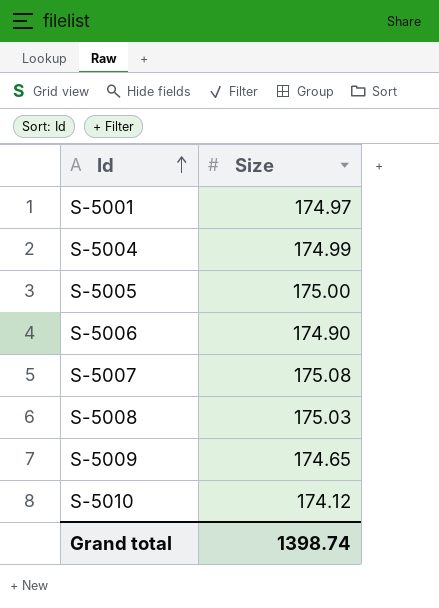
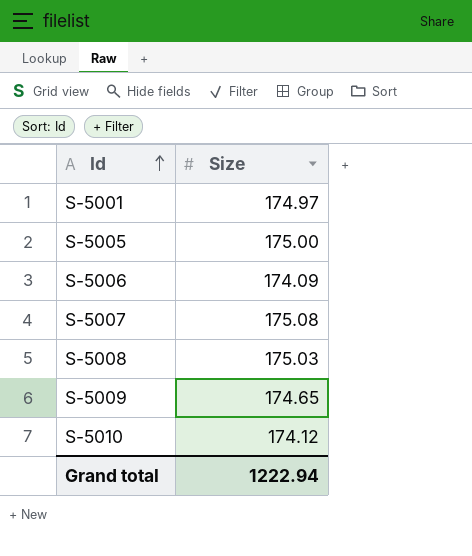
row S-5004: 174.99 -> none
S-5006 | Size: 174.90 -> 174.09
Grand total | Size: 1398.74 -> 1222.94

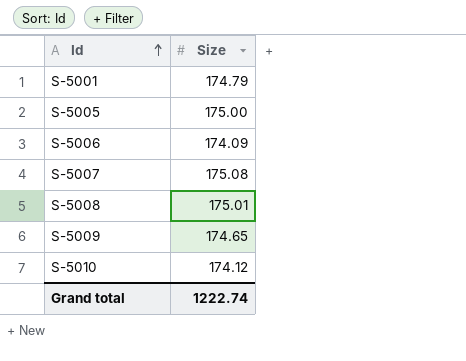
S-5001 | Size: 174.97 -> 174.79
S-5008 | Size: 175.03 -> 175.01
Grand total | Size: 1222.94 -> 1222.74

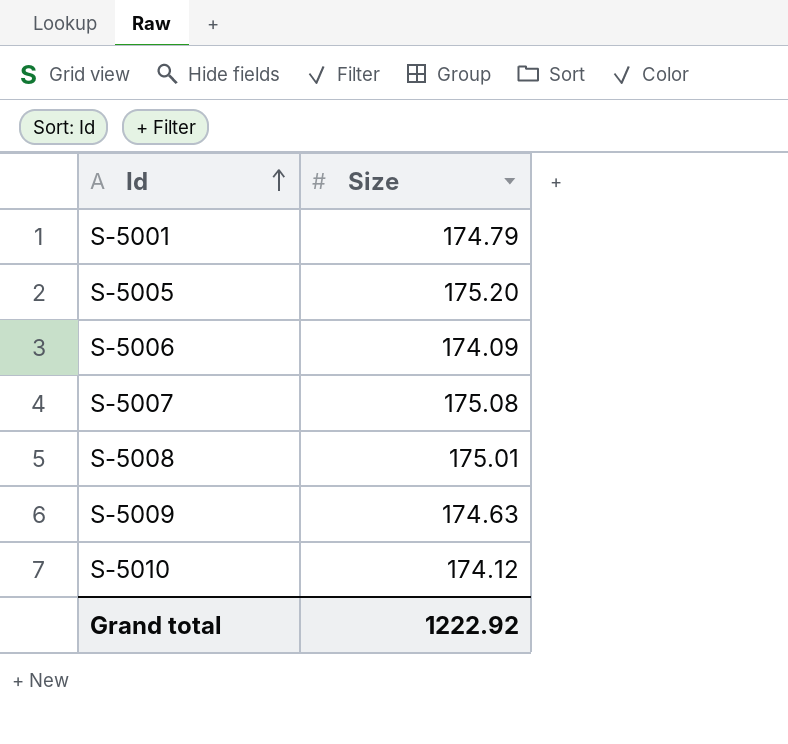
S-5005 | Size: 175.00 -> 175.20
S-5009 | Size: 174.65 -> 174.63
Grand total | Size: 1222.74 -> 1222.92

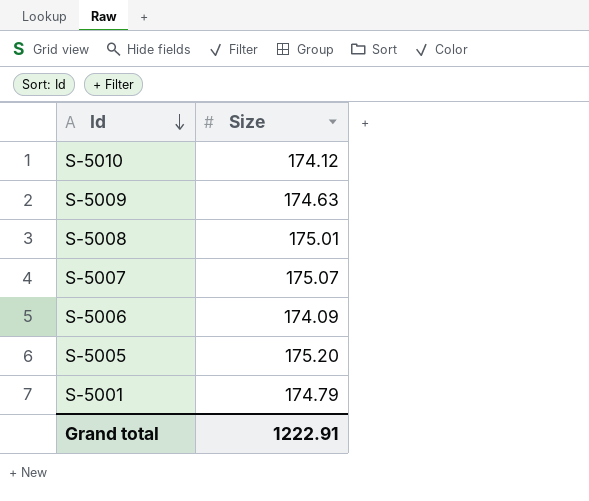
row order: Id ascending -> Id descending
S-5007 | Size: 175.08 -> 175.07
Grand total | Size: 1222.92 -> 1222.91

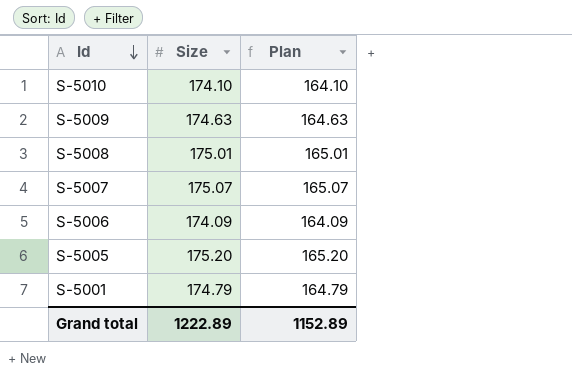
column Plan | formula: none -> [Size] - 10
S-5010 | Size: 174.12 -> 174.10
Grand total | Size: 1222.91 -> 1222.89

